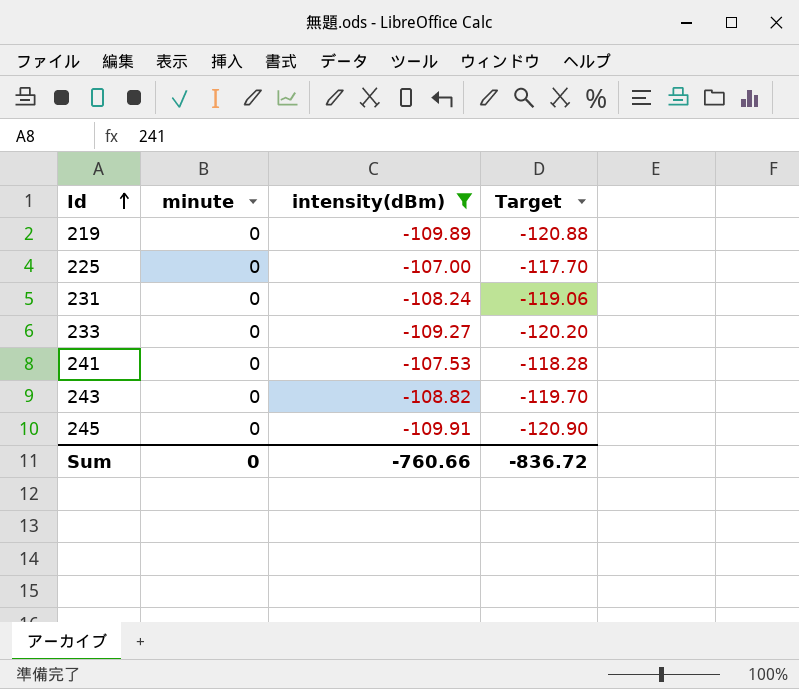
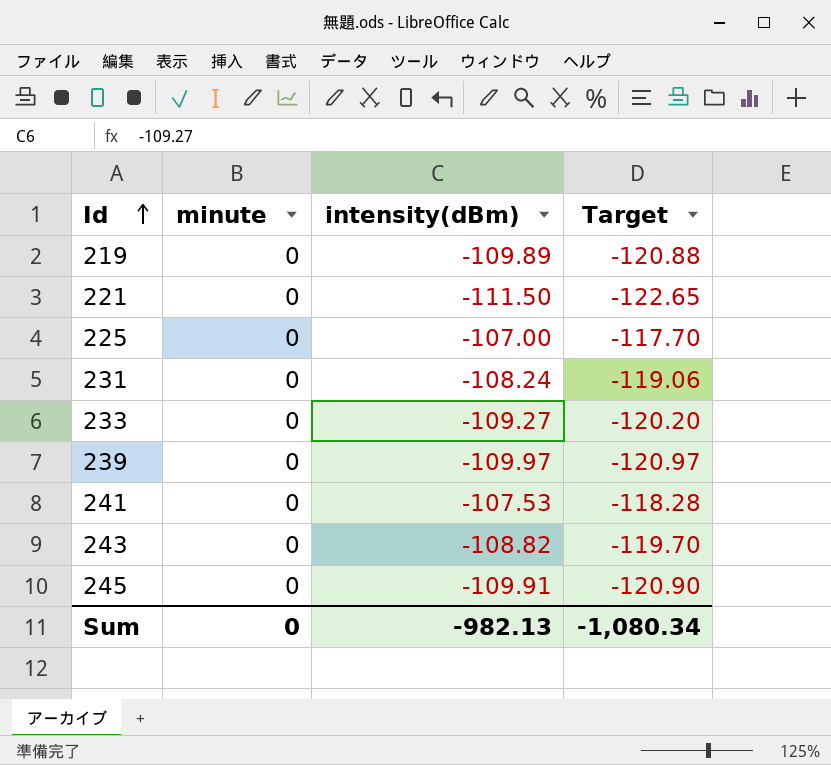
filter: intensity(dBm) >= -109.91 -> none
Sum | intensity(dBm): -760.66 -> -982.13
Sum | Target: -836.72 -> -1,080.34

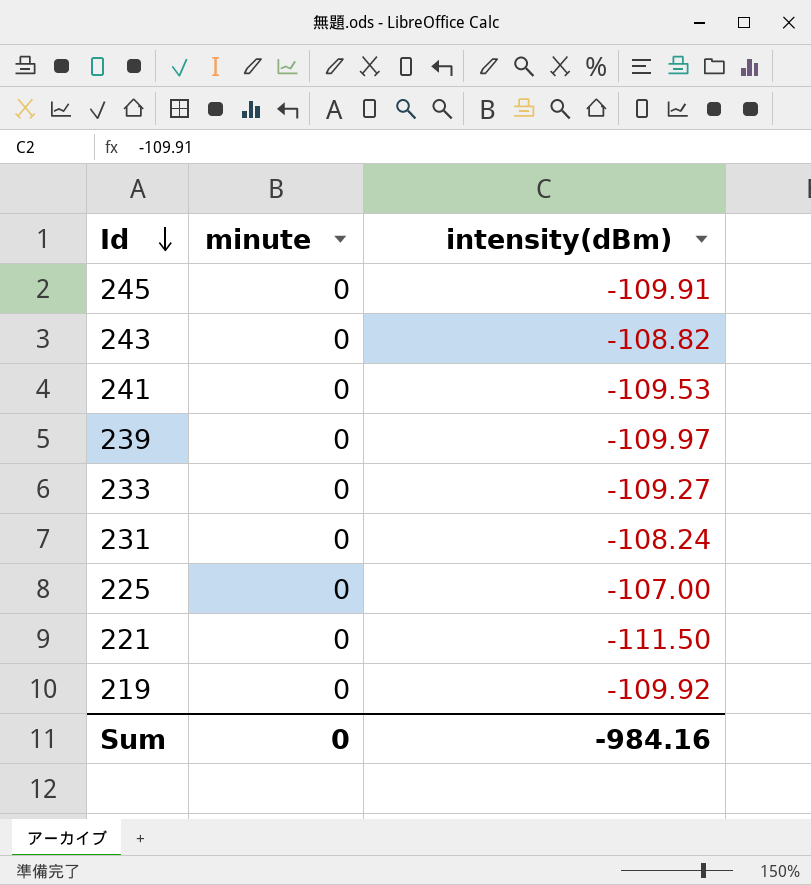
row order: Id ascending -> Id descending
column Target | formula: [intensity(dBm)] * 1.1 -> none
241 | intensity(dBm): -107.53 -> -109.53
219 | intensity(dBm): -109.89 -> -109.92
Sum | intensity(dBm): -982.13 -> -984.16

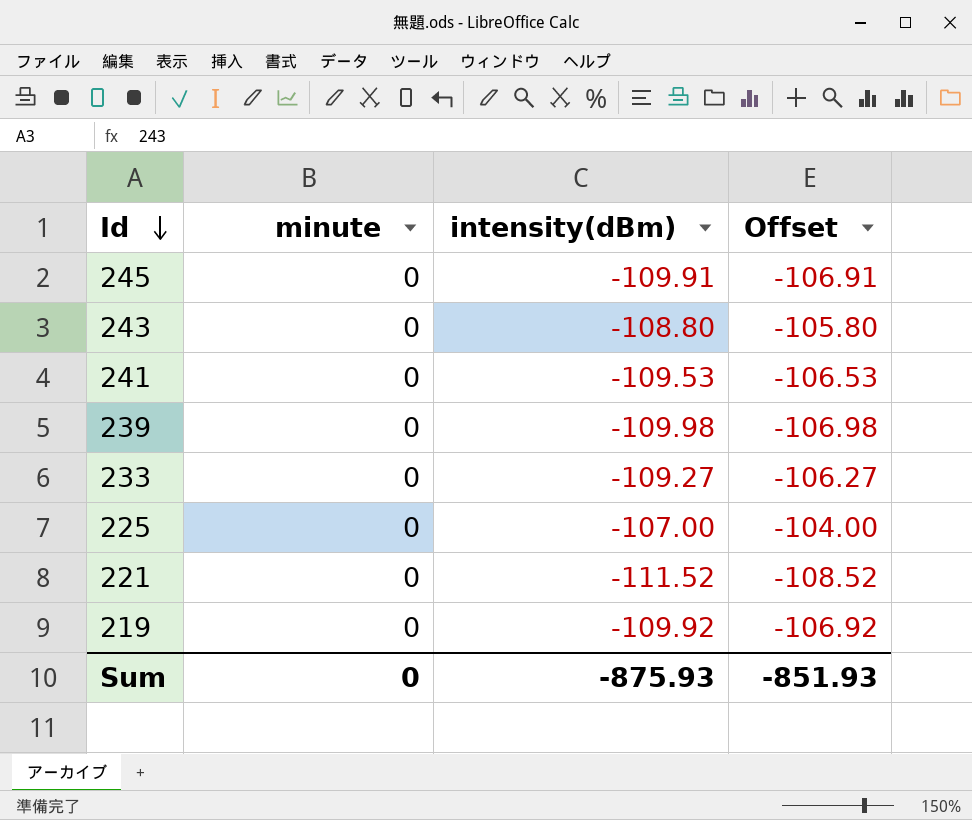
column Offset | formula: none -> [intensity(dBm)] + 3
row 231: 0 | -108.24 -> none
243 | intensity(dBm): -108.82 -> -108.80
239 | intensity(dBm): -109.97 -> -109.98
221 | intensity(dBm): -111.50 -> -111.52
Sum | intensity(dBm): -984.16 -> -875.93

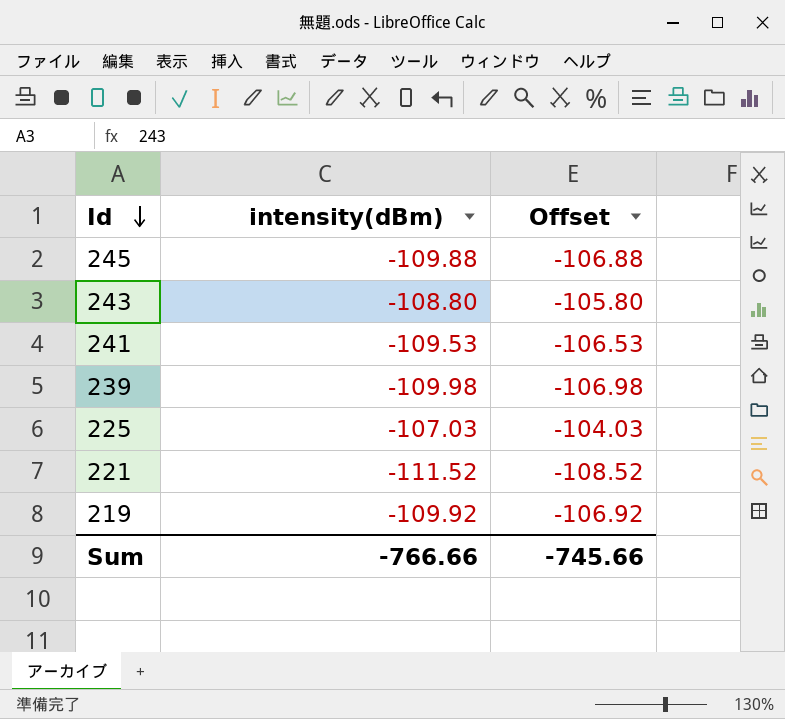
column minute | position: 2 -> none
row 233: 0 | -109.27 | -106.27 -> none
245 | intensity(dBm): -109.91 -> -109.88
245 | Offset: -106.91 -> -106.88
225 | intensity(dBm): -107.00 -> -107.03
225 | Offset: -104.00 -> -104.03
Sum | intensity(dBm): -875.93 -> -766.66
Sum | Offset: -851.93 -> -745.66

